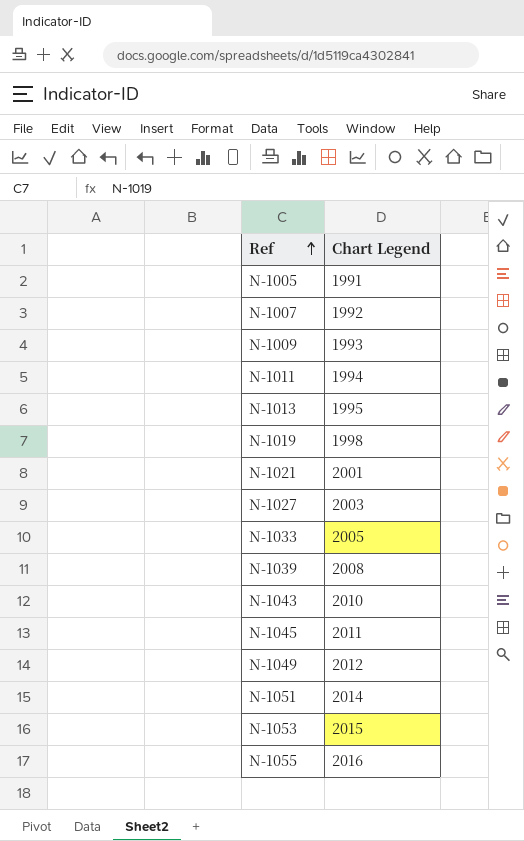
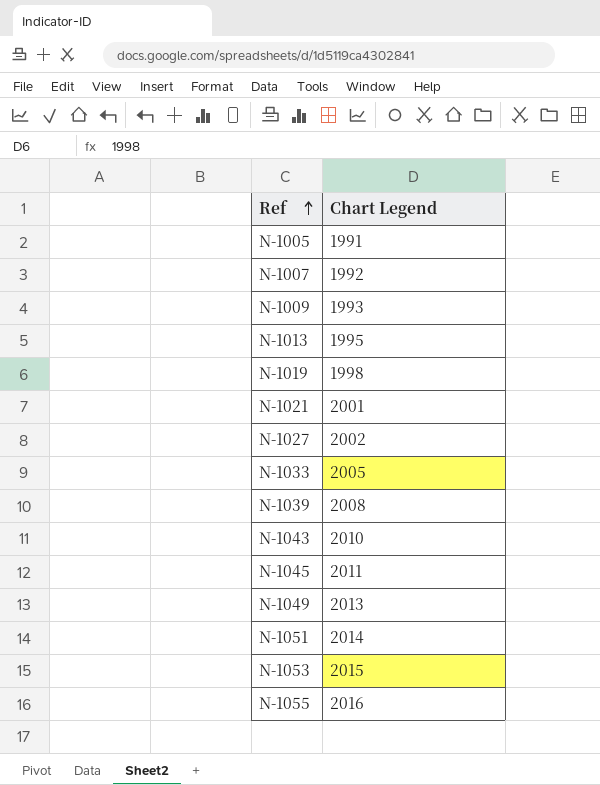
row N-1011: 1994 -> none
N-1027 | Chart Legend: 2003 -> 2002
N-1049 | Chart Legend: 2012 -> 2013

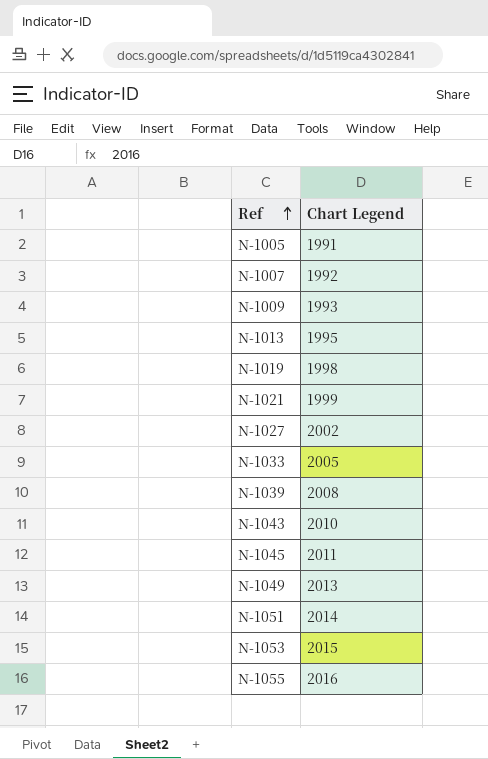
N-1021 | Chart Legend: 2001 -> 1999

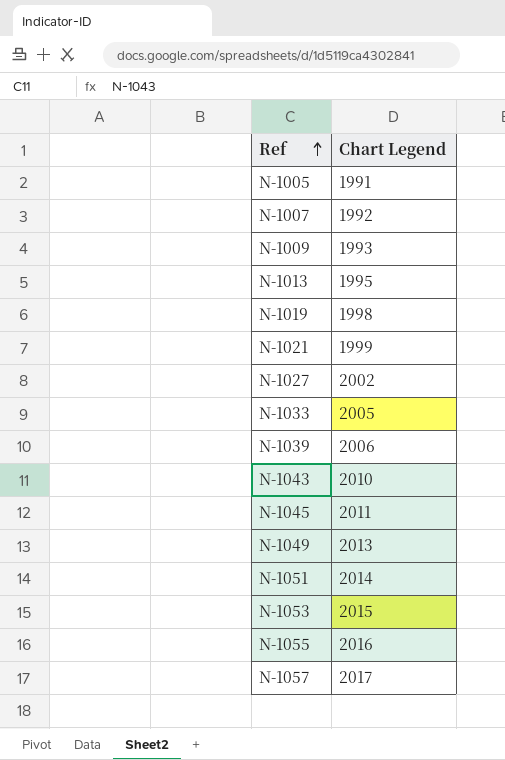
N-1039 | Chart Legend: 2008 -> 2006
row N-1057: none -> 2017

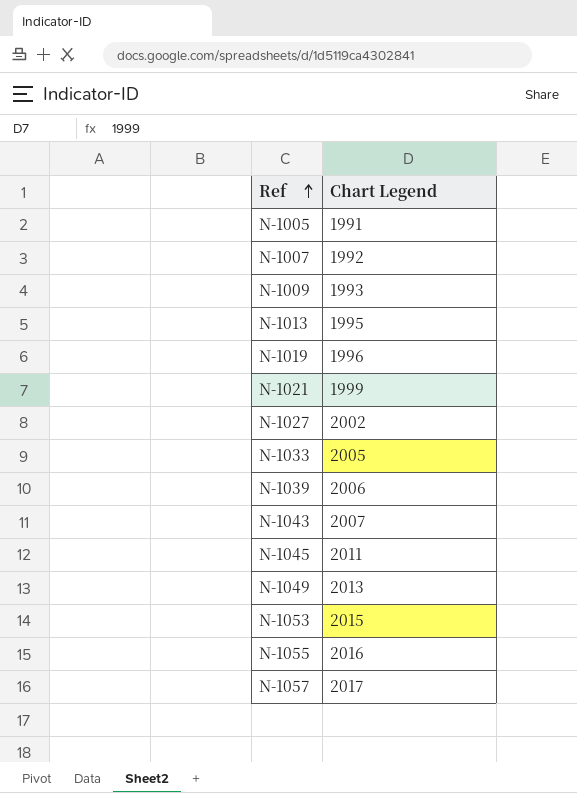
row N-1051: 2014 -> none
N-1019 | Chart Legend: 1998 -> 1996
N-1043 | Chart Legend: 2010 -> 2007

